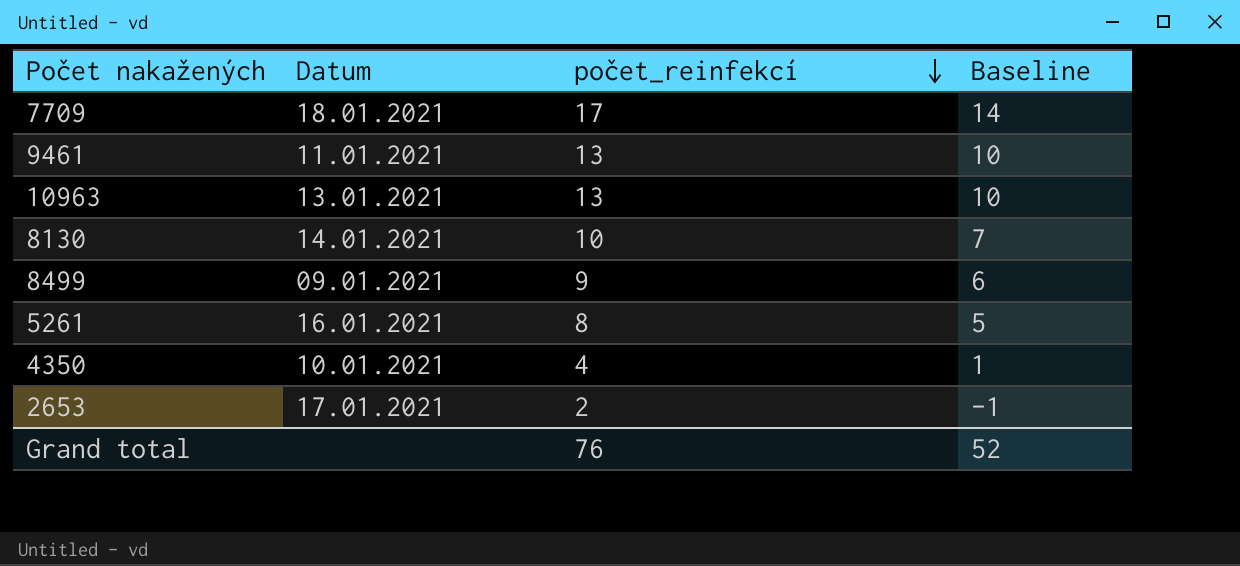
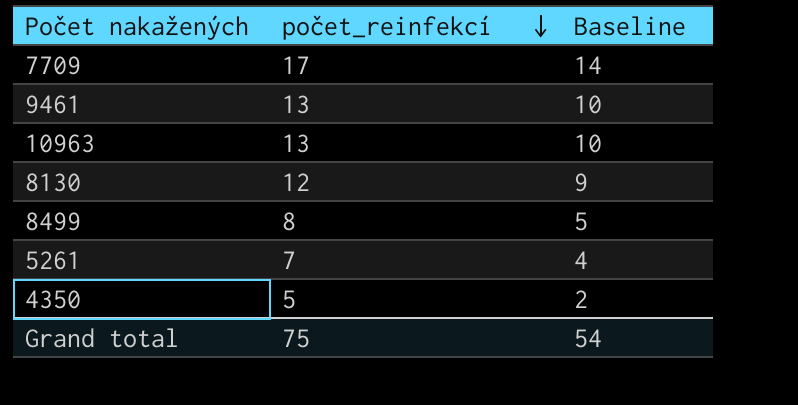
column Datum | position: 2 -> none
row 2653: 17.01.2021 | 2 | -1 -> none
8130 | počet_reinfekcí: 10 -> 12
8130 | Baseline: 7 -> 9
8499 | počet_reinfekcí: 9 -> 8
8499 | Baseline: 6 -> 5
5261 | počet_reinfekcí: 8 -> 7
5261 | Baseline: 5 -> 4
4350 | počet_reinfekcí: 4 -> 5
4350 | Baseline: 1 -> 2
Grand total | počet_reinfekcí: 76 -> 75
Grand total | Baseline: 52 -> 54

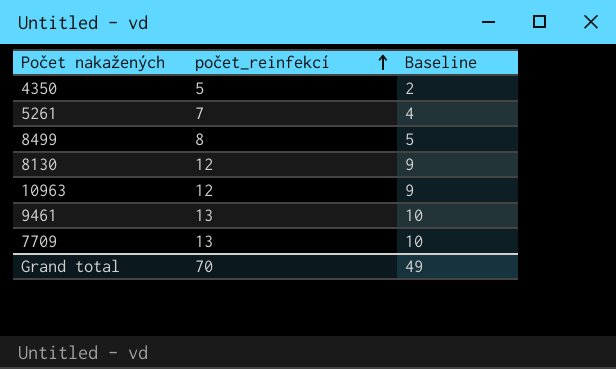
row order: počet_reinfekcí descending -> počet_reinfekcí ascending
10963 | počet_reinfekcí: 13 -> 12
10963 | Baseline: 10 -> 9
7709 | počet_reinfekcí: 17 -> 13
7709 | Baseline: 14 -> 10
Grand total | počet_reinfekcí: 75 -> 70
Grand total | Baseline: 54 -> 49

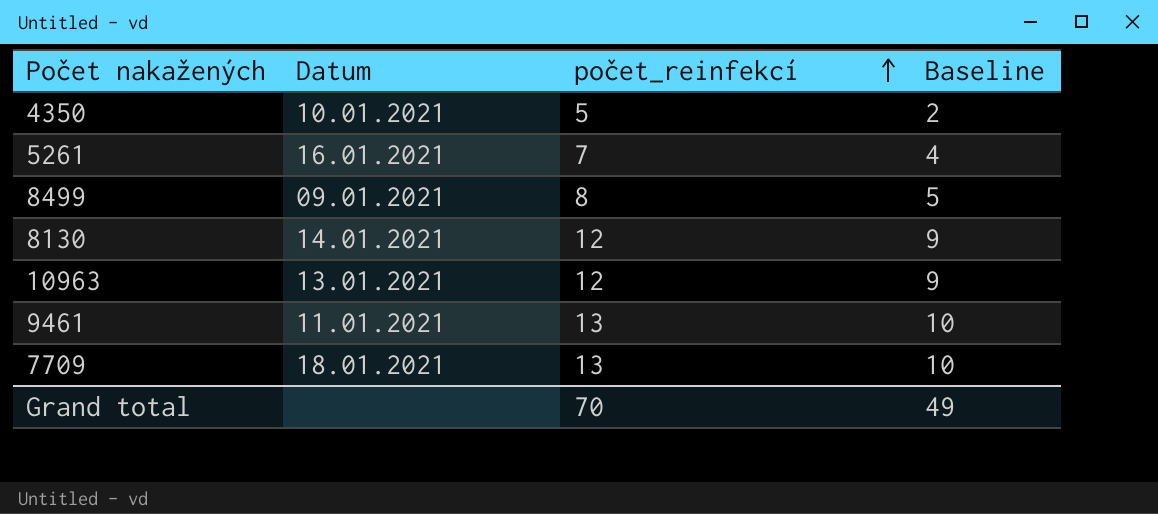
column Datum | position: none -> 2

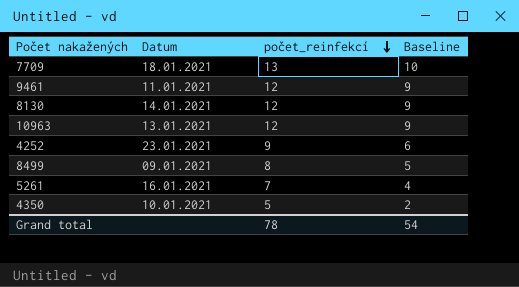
row order: počet_reinfekcí ascending -> počet_reinfekcí descending
9461 | počet_reinfekcí: 13 -> 12
9461 | Baseline: 10 -> 9
row 4252: none -> 23.01.2021 | 9 | 6
Grand total | počet_reinfekcí: 70 -> 78
Grand total | Baseline: 49 -> 54

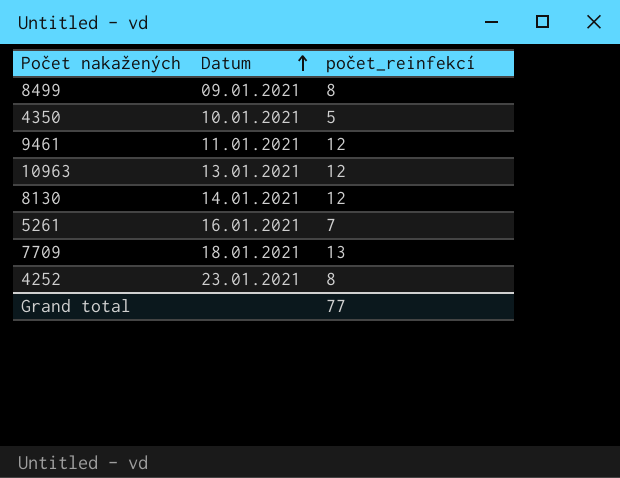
row order: počet_reinfekcí descending -> Datum ascending
column Baseline | formula: [počet_reinfekcí] - 3 -> none
4252 | počet_reinfekcí: 9 -> 8
Grand total | počet_reinfekcí: 78 -> 77

